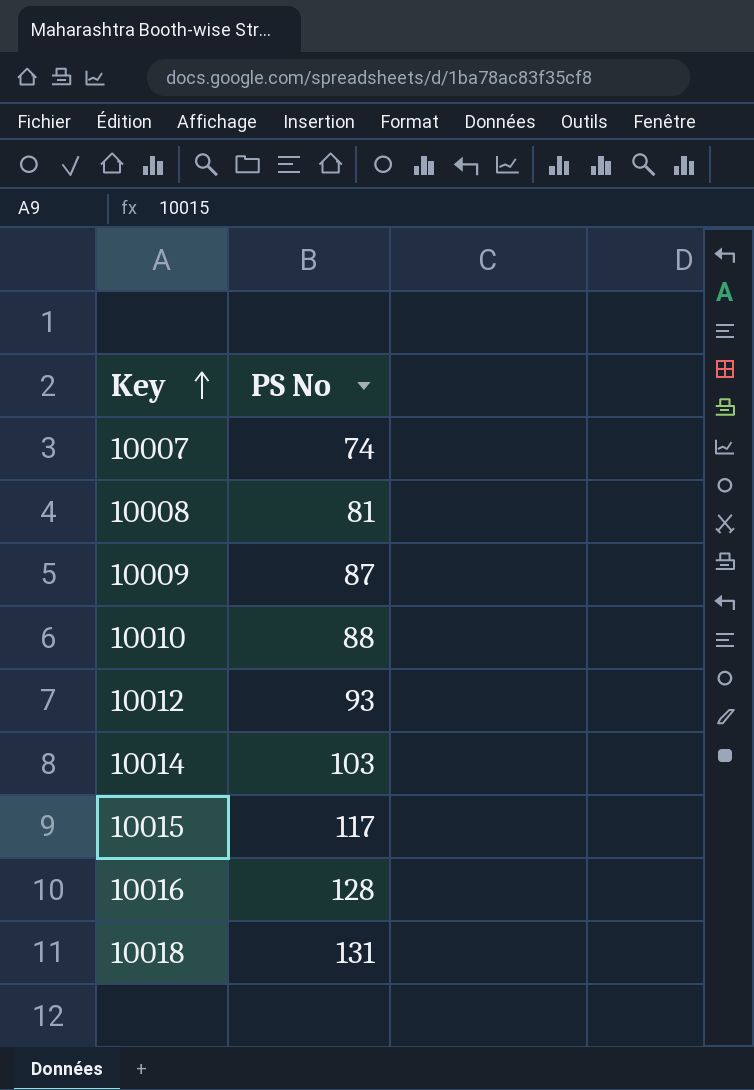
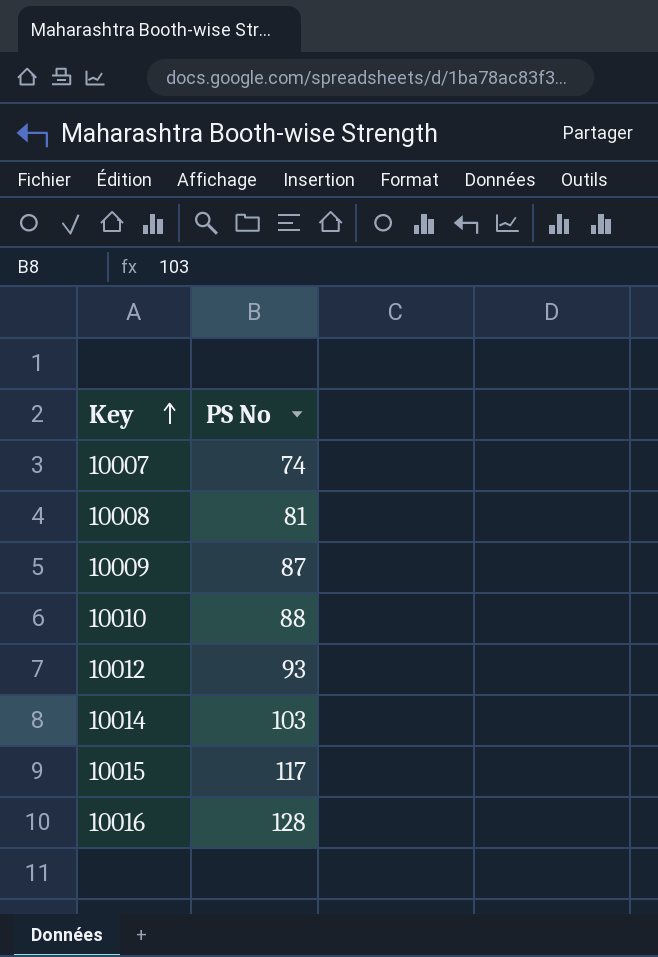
row 10018: 131 -> none

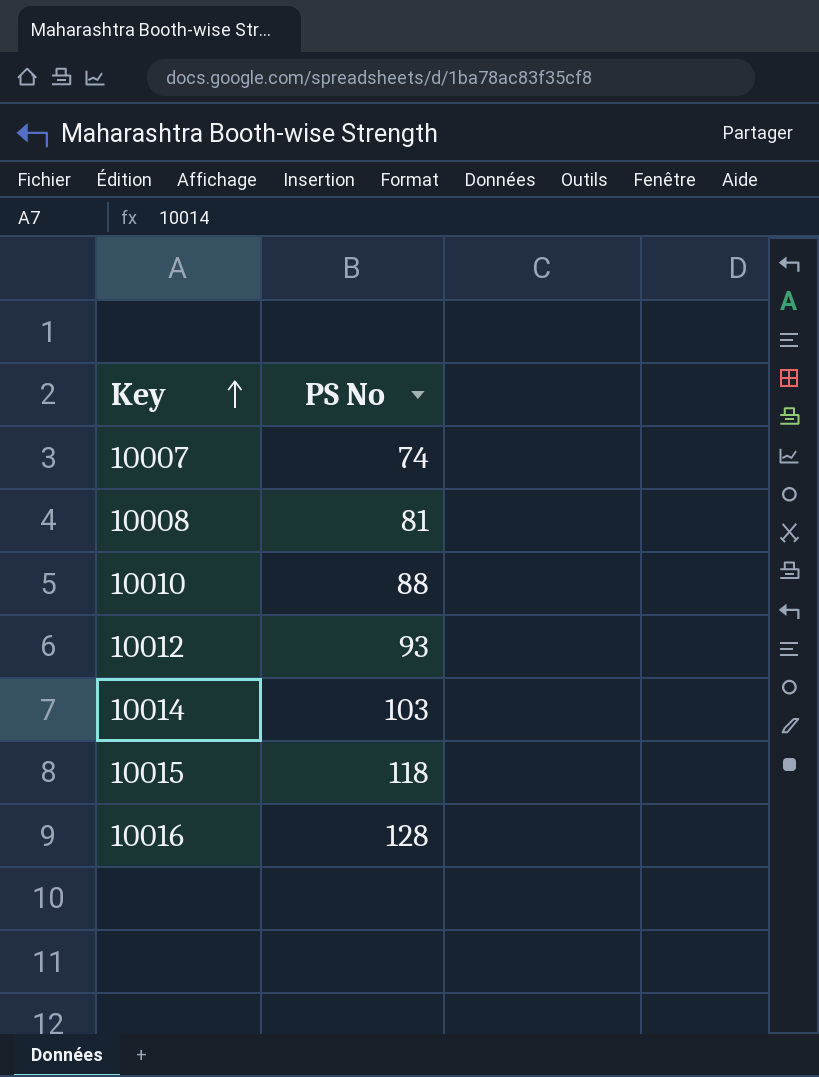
row 10009: 87 -> none
10015 | PS No: 117 -> 118

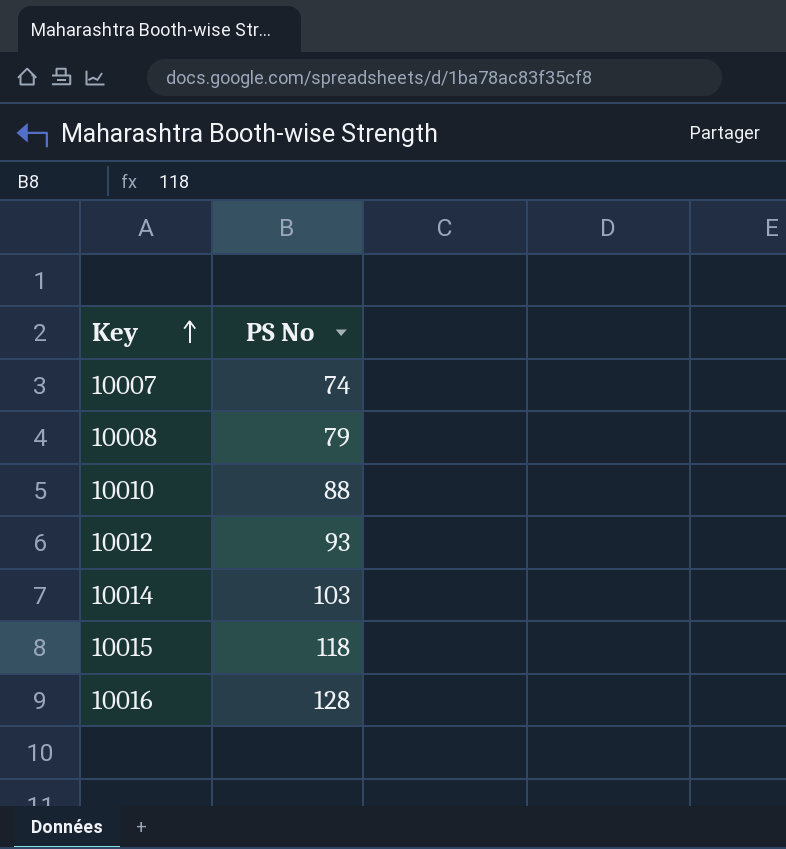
10008 | PS No: 81 -> 79

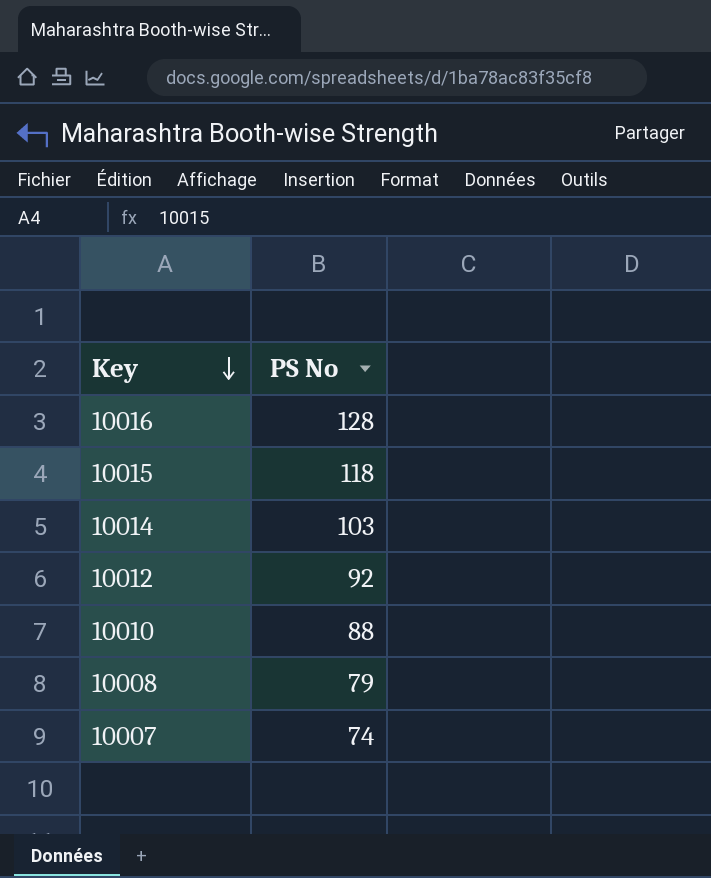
row order: Key ascending -> Key descending
10012 | PS No: 93 -> 92

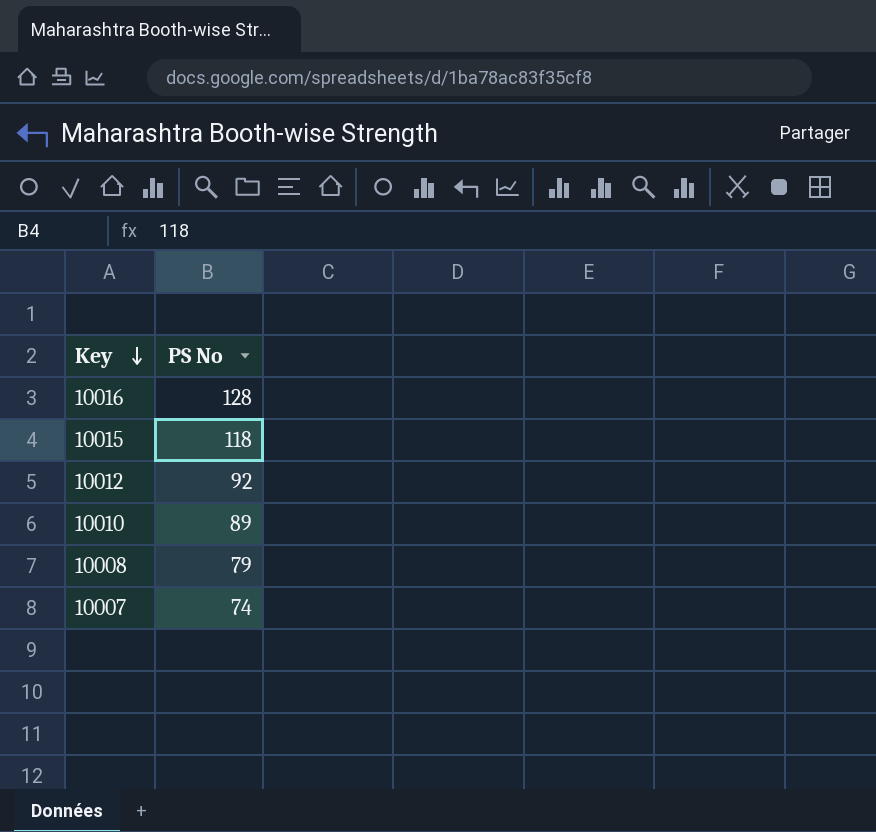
row 10014: 103 -> none
10010 | PS No: 88 -> 89

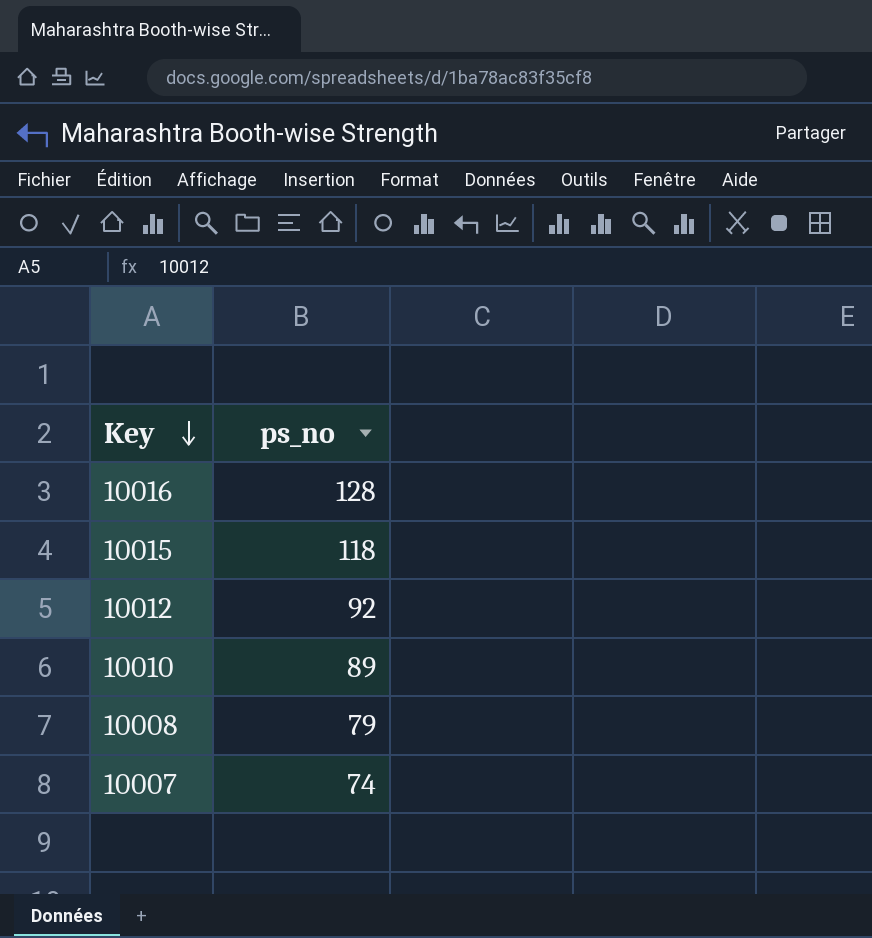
column name: PS No -> ps_no

